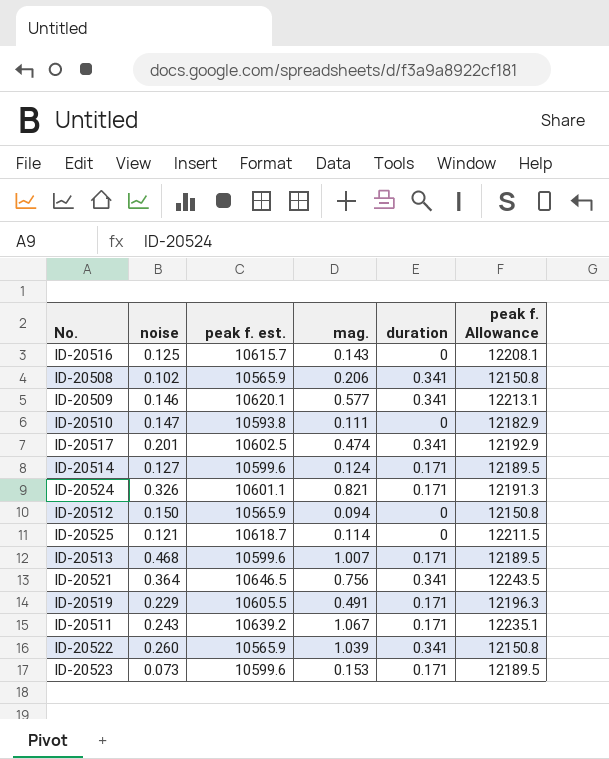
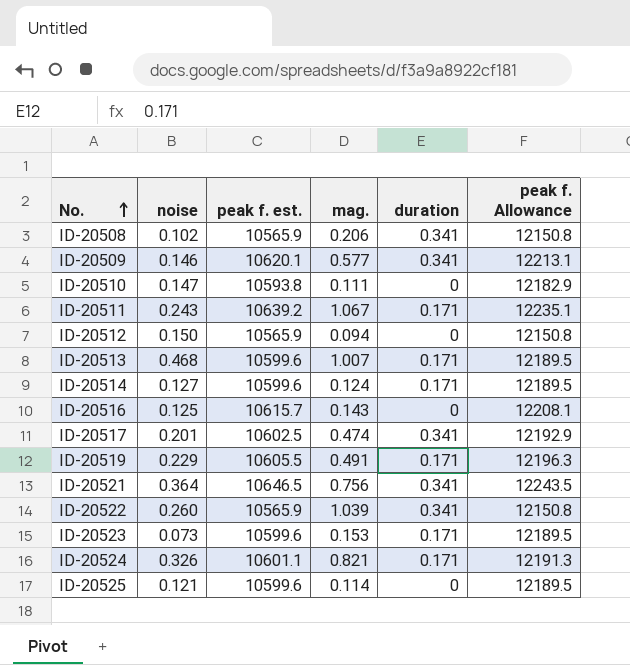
row order: none -> No. ascending
ID-20525 | peak f. est.: 10618.7 -> 10599.6
ID-20525 | peak f. Allowance: 12211.5 -> 12189.5

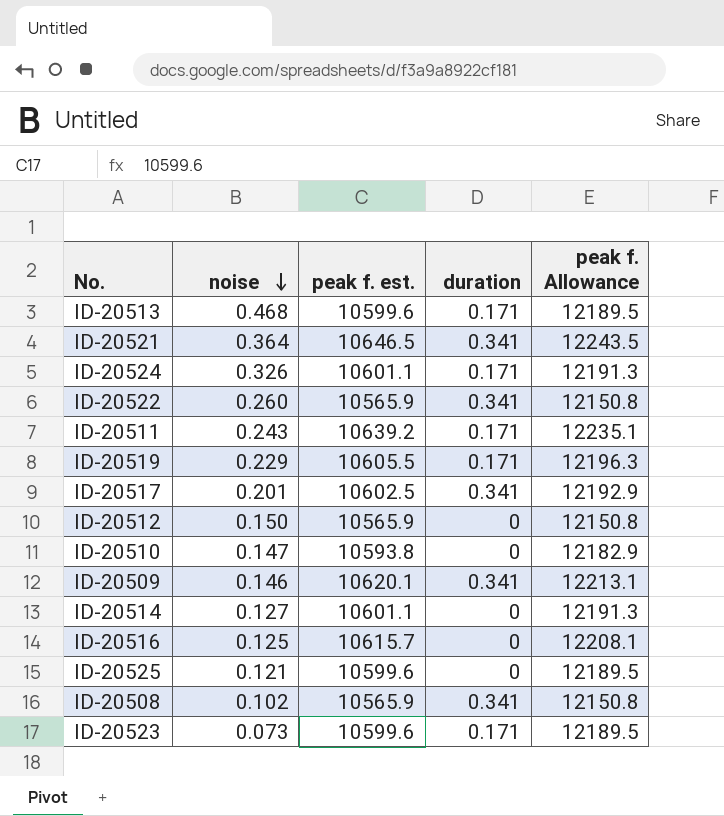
row order: No. ascending -> noise descending
column mag. | position: 4 -> none
ID-20514 | peak f. est.: 10599.6 -> 10601.1
ID-20514 | duration: 0.171 -> 0
ID-20514 | peak f. Allowance: 12189.5 -> 12191.3

